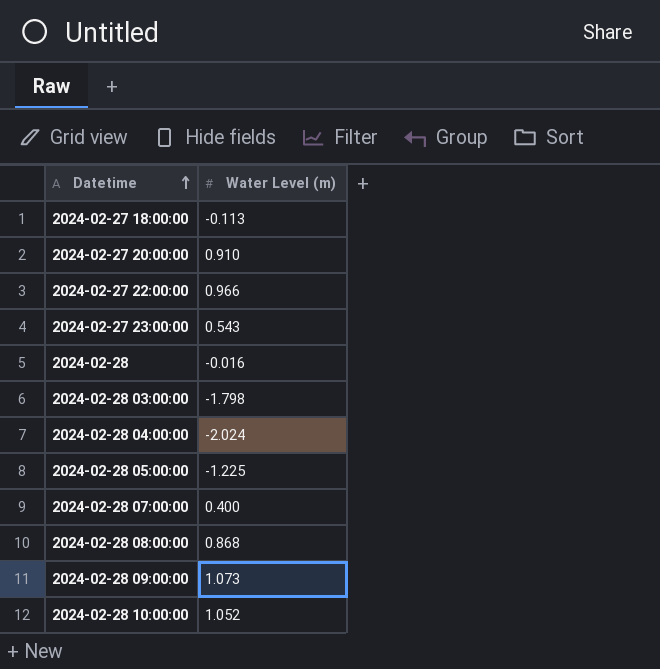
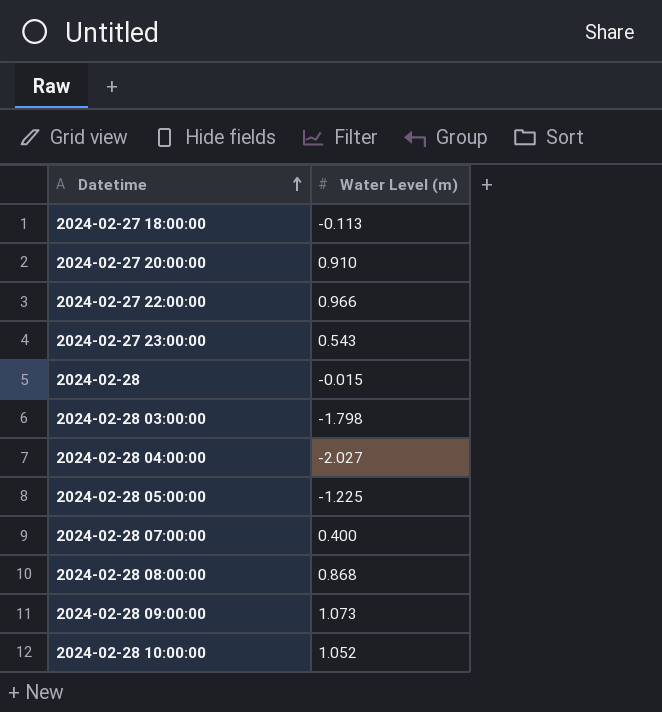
2024-02-28 | Water Level (m): -0.016 -> -0.015
2024-02-28 04:00:00 | Water Level (m): -2.024 -> -2.027

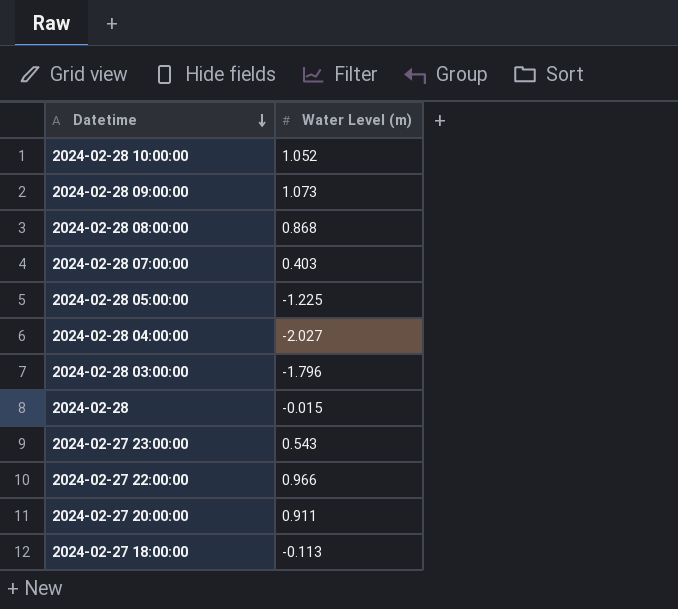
row order: Datetime ascending -> Datetime descending
2024-02-28 07:00:00 | Water Level (m): 0.400 -> 0.403
2024-02-28 03:00:00 | Water Level (m): -1.798 -> -1.796
2024-02-27 20:00:00 | Water Level (m): 0.910 -> 0.911

